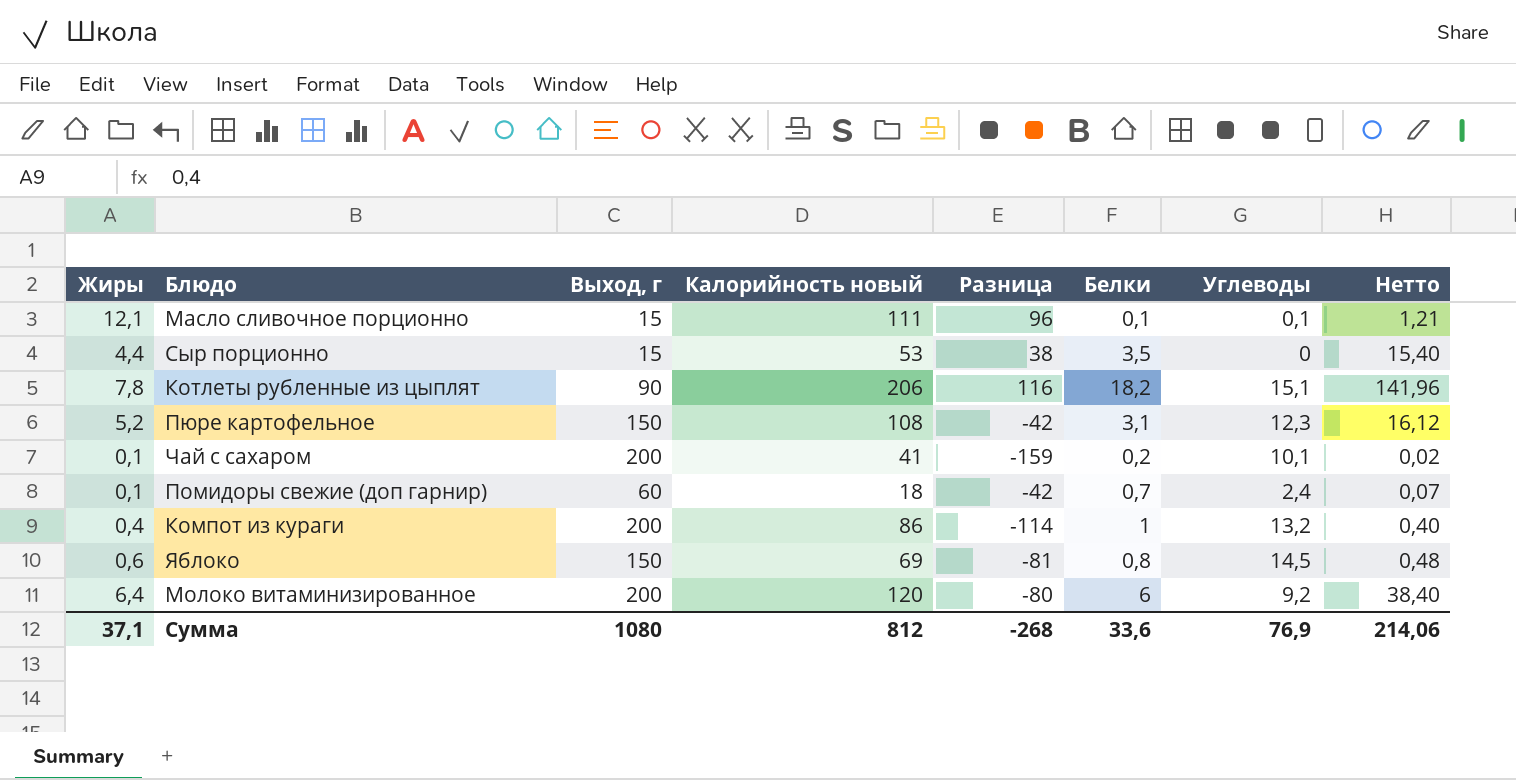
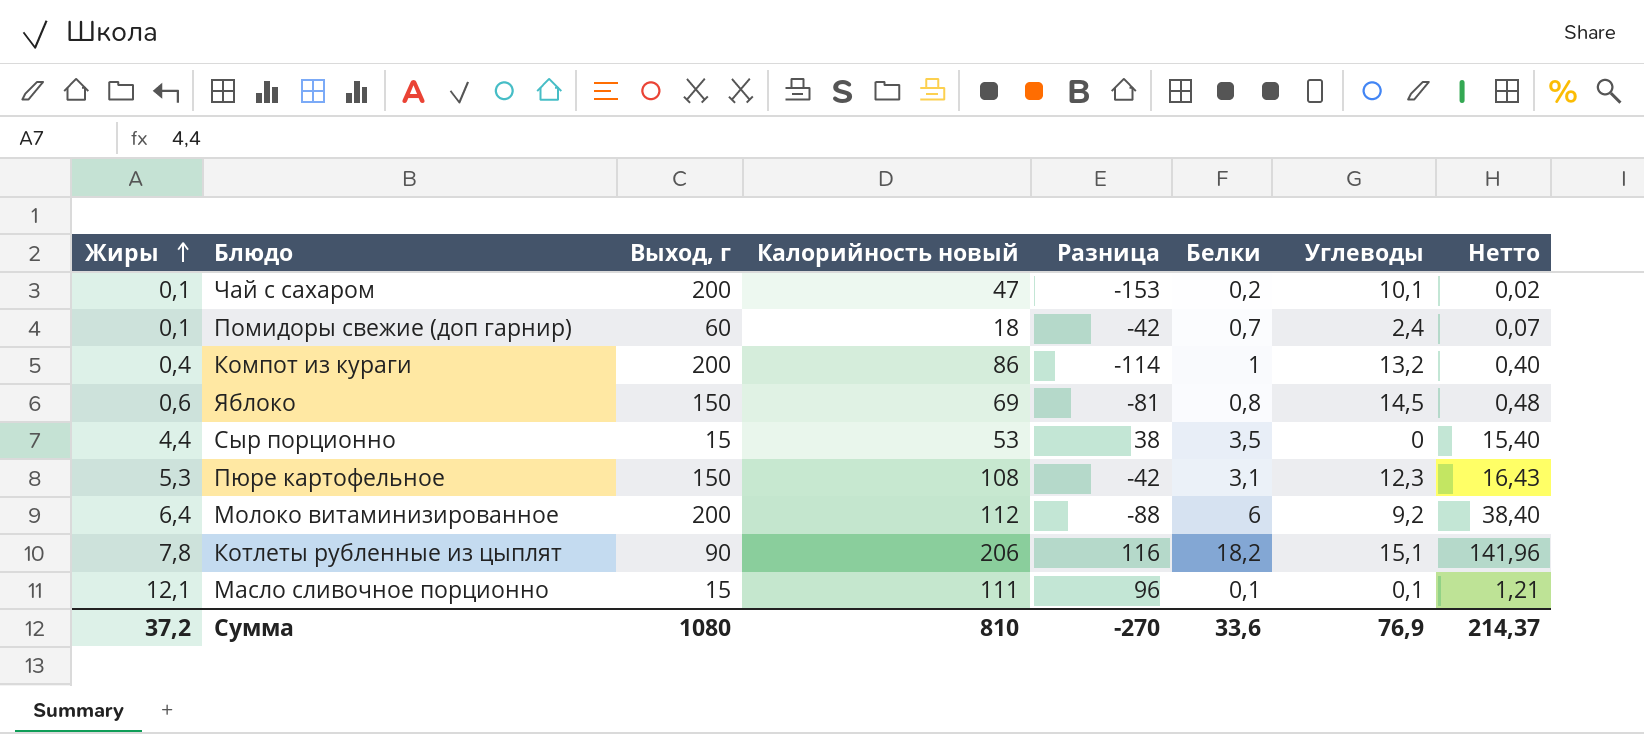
row order: none -> Жиры ascending
Чай с сахаром | Калорийность новый: 41 -> 47
Чай с сахаром | Разница: -159 -> -153
Пюре картофельное | Жиры: 5,2 -> 5,3
Пюре картофельное | Нетто: 16,12 -> 16,43
Молоко витаминизированное | Калорийность новый: 120 -> 112
Молоко витаминизированное | Разница: -80 -> -88
Сумма | Жиры: 37,1 -> 37,2
Сумма | Калорийность новый: 812 -> 810
Сумма | Разница: -268 -> -270
Сумма | Нетто: 214,06 -> 214,37

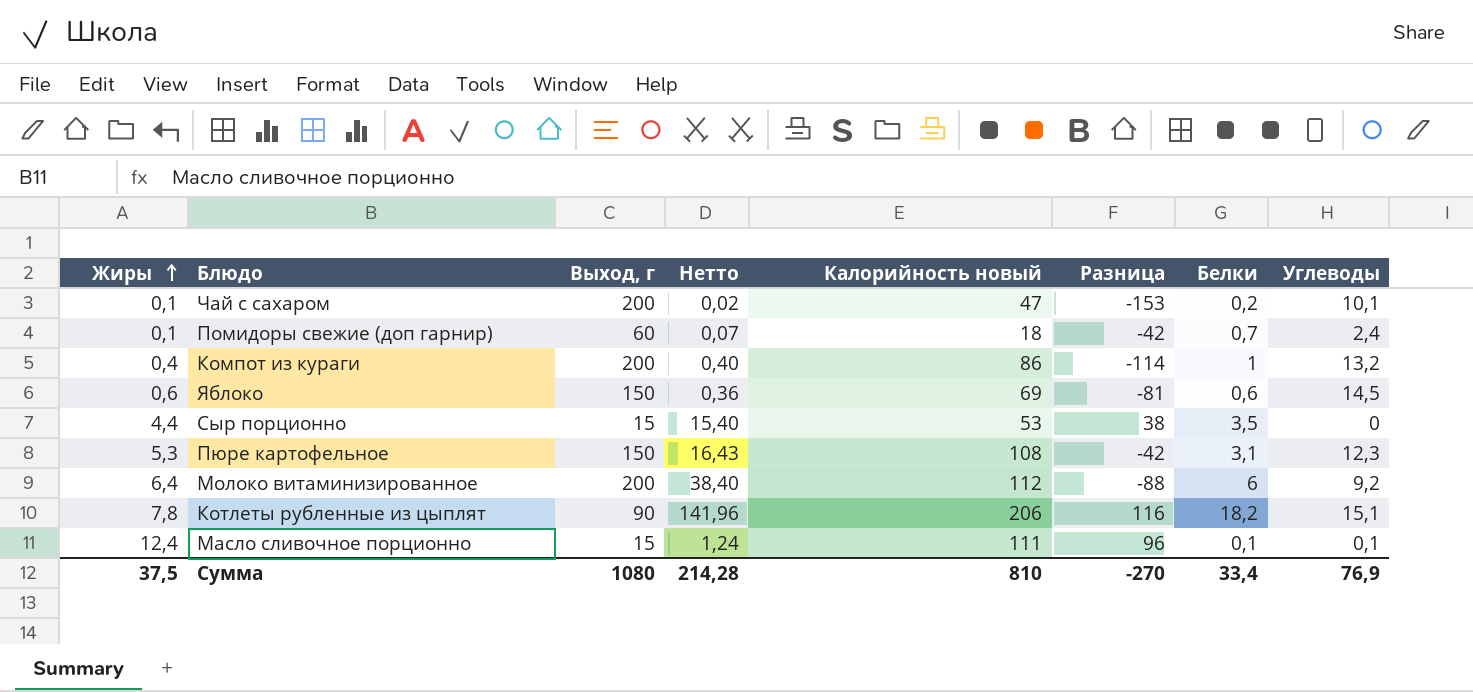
column Нетто | position: 8 -> 4
Яблоко | Нетто: 0,48 -> 0,36
Яблоко | Белки: 0,8 -> 0,6
Масло сливочное порционно | Жиры: 12,1 -> 12,4
Масло сливочное порционно | Нетто: 1,21 -> 1,24
Сумма | Жиры: 37,2 -> 37,5
Сумма | Нетто: 214,37 -> 214,28
Сумма | Белки: 33,6 -> 33,4

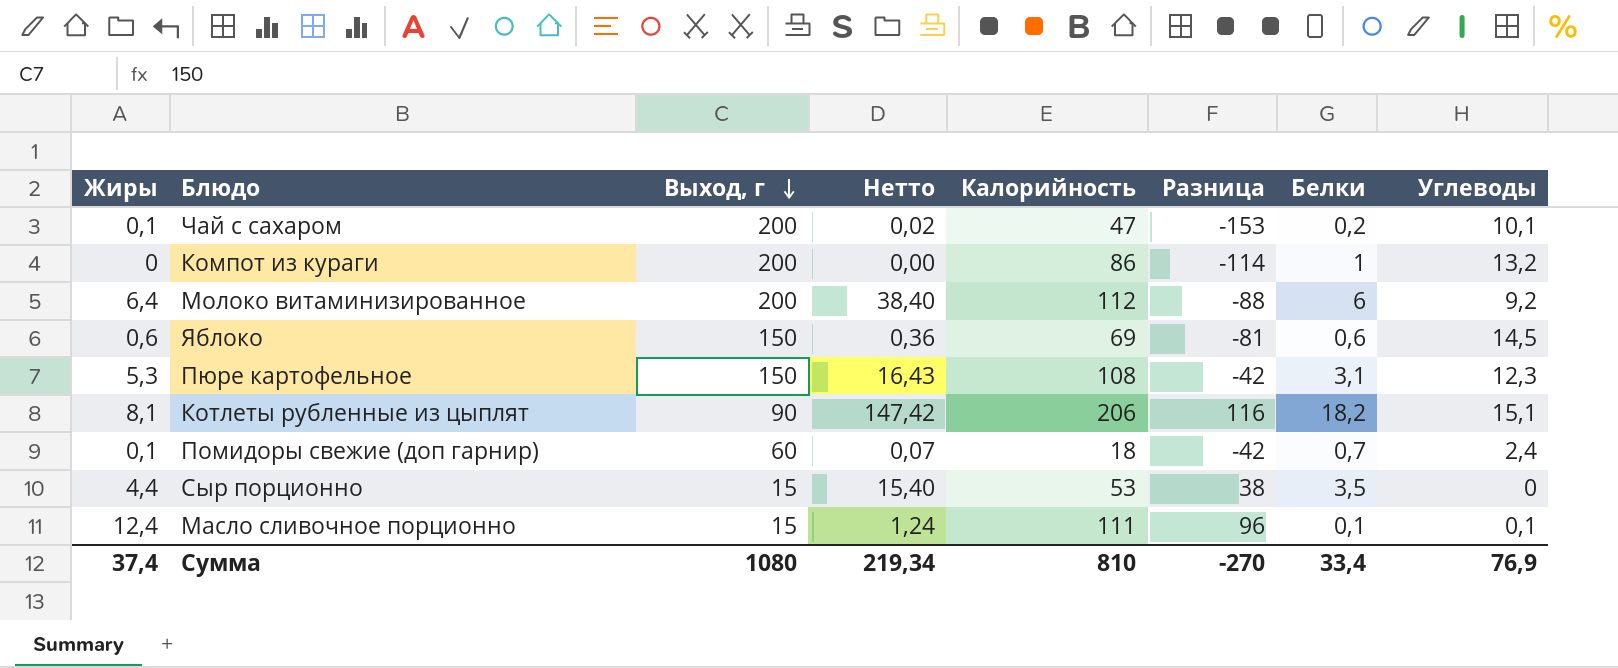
row order: Жиры ascending -> Выход, г descending
column name: Калорийность новый -> Калорийность
Компот из кураги | Жиры: 0,4 -> 0
Компот из кураги | Нетто: 0,40 -> 0,00
Котлеты рубленные из цыплят | Жиры: 7,8 -> 8,1
Котлеты рубленные из цыплят | Нетто: 141,96 -> 147,42
Сумма | Жиры: 37,5 -> 37,4
Сумма | Нетто: 214,28 -> 219,34

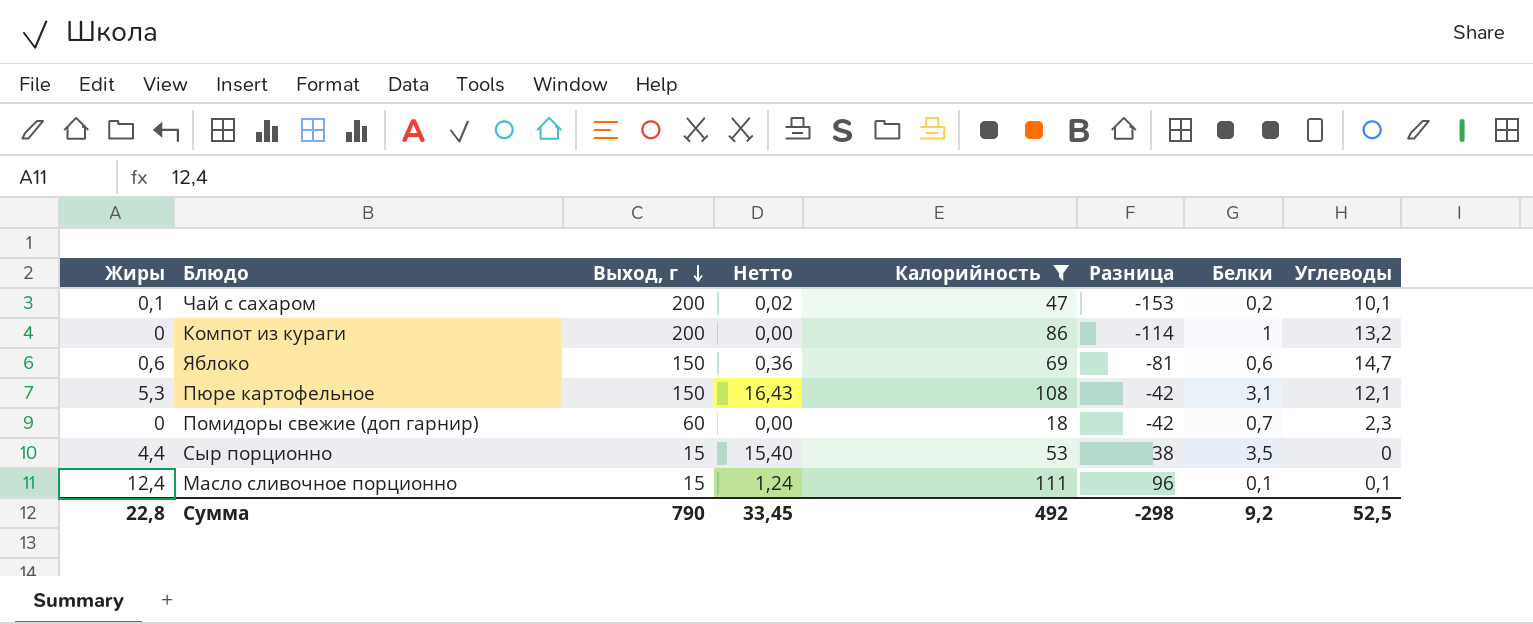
filter: none -> Калорийность <= 111
Яблоко | Углеводы: 14,5 -> 14,7
Пюре картофельное | Углеводы: 12,3 -> 12,1
Помидоры свежие (доп гарнир) | Жиры: 0,1 -> 0
Помидоры свежие (доп гарнир) | Нетто: 0,07 -> 0,00
Помидоры свежие (доп гарнир) | Углеводы: 2,4 -> 2,3
Сумма | Жиры: 37,4 -> 22,8
Сумма | Выход, г: 1080 -> 790
Сумма | Нетто: 219,34 -> 33,45
Сумма | Калорийность: 810 -> 492
Сумма | Разница: -270 -> -298
Сумма | Белки: 33,4 -> 9,2
Сумма | Углеводы: 76,9 -> 52,5

